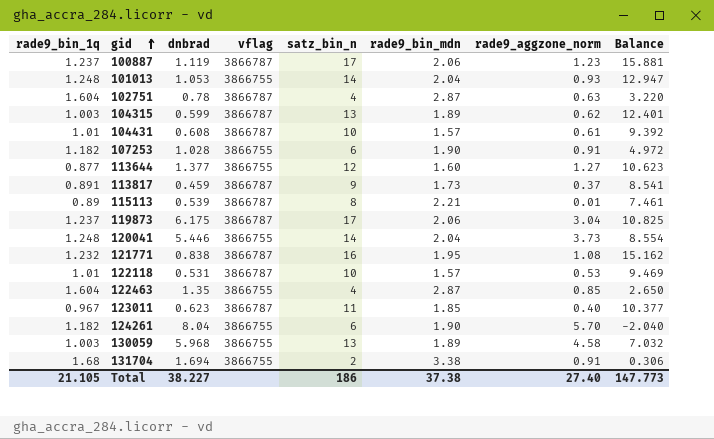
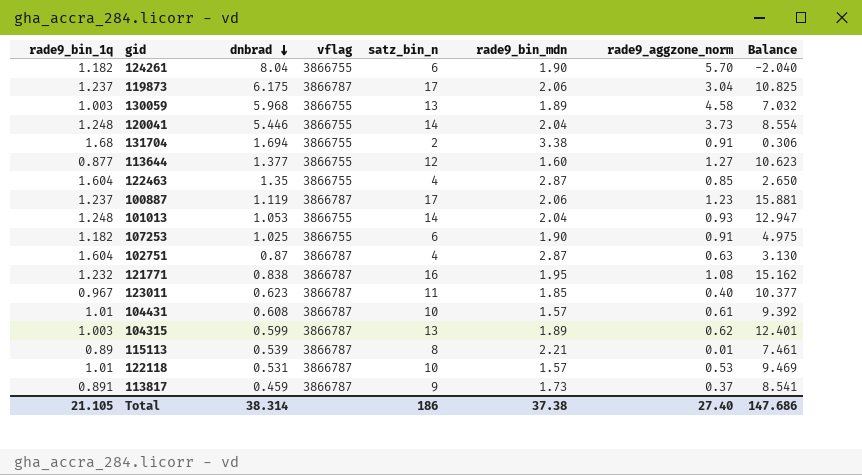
row order: gid ascending -> dnbrad descending
107253 | dnbrad: 1.028 -> 1.025
107253 | Balance: 4.972 -> 4.975
102751 | dnbrad: 0.78 -> 0.87
102751 | Balance: 3.220 -> 3.130
Total | dnbrad: 38.227 -> 38.314
Total | Balance: 147.773 -> 147.686

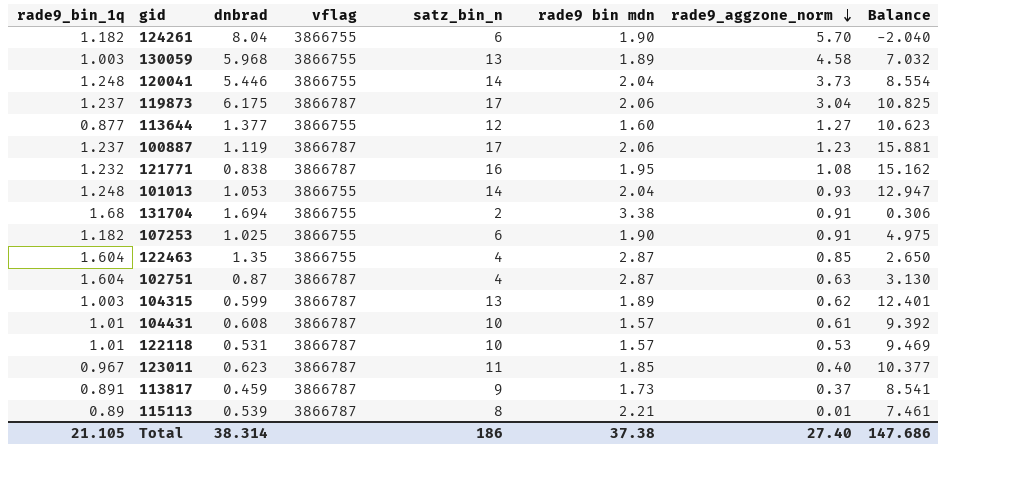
row order: dnbrad descending -> rade9_aggzone_norm descending
column name: rade9_bin_mdn -> rade9 bin mdn

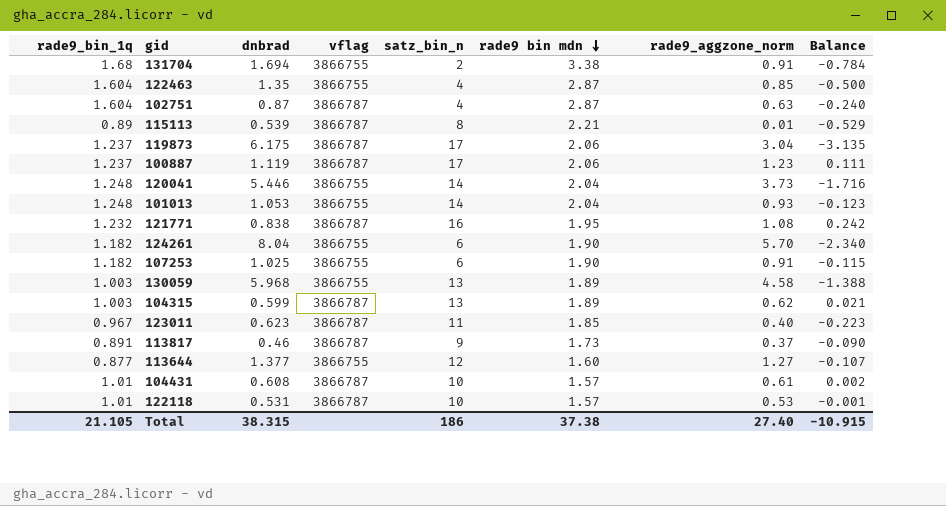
row order: rade9_aggzone_norm descending -> rade9 bin mdn descending
column Balance | formula: [satz_bin_n] - [dnbrad] -> [rade9_aggzone_norm] - [dnbrad]
113817 | dnbrad: 0.459 -> 0.46
Total | dnbrad: 38.314 -> 38.315
Total | Balance: 147.686 -> -10.915

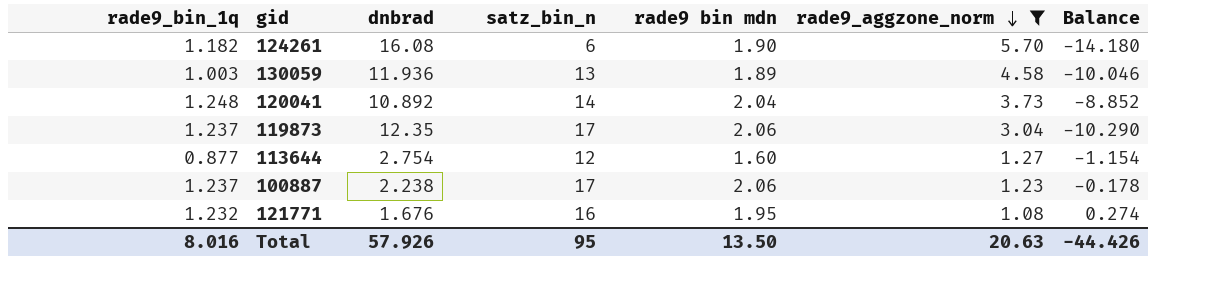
filter: none -> rade9_aggzone_norm >= 1.08
row order: rade9 bin mdn descending -> rade9_aggzone_norm descending
column vflag | position: 4 -> none
column Balance | formula: [rade9_aggzone_norm] - [dnbrad] -> [rade9 bin mdn] - [dnbrad]
124261 | dnbrad: 8.04 -> 16.08
130059 | dnbrad: 5.968 -> 11.936
120041 | dnbrad: 5.446 -> 10.892
119873 | dnbrad: 6.175 -> 12.35
113644 | dnbrad: 1.377 -> 2.754
100887 | dnbrad: 1.119 -> 2.238
121771 | dnbrad: 0.838 -> 1.676
Total | rade9_bin_1q: 21.105 -> 8.016
Total | dnbrad: 38.315 -> 57.926
Total | satz_bin_n: 186 -> 95
Total | rade9 bin mdn: 37.38 -> 13.50
Total | rade9_aggzone_norm: 27.40 -> 20.63
Total | Balance: -10.915 -> -44.426

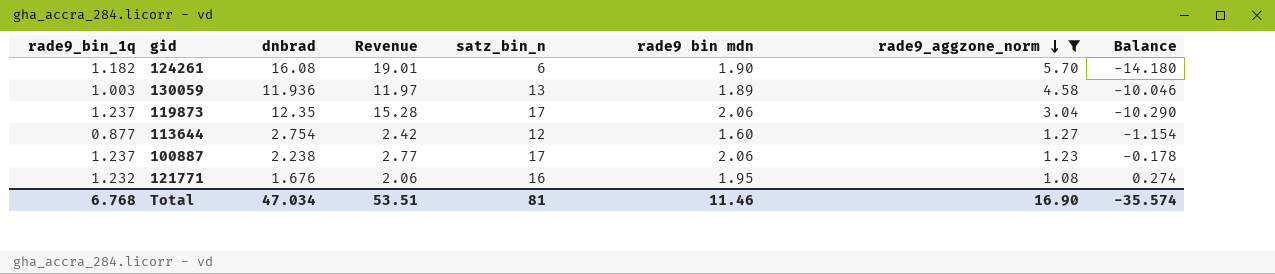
column Revenue | formula: none -> [rade9_bin_1q] * [dnbrad]
row 120041: 1.248 | 10.892 | 14 | 2.04 | 3.73 | -8.852 -> none
Total | rade9_bin_1q: 8.016 -> 6.768
Total | dnbrad: 57.926 -> 47.034
Total | satz_bin_n: 95 -> 81
Total | rade9 bin mdn: 13.50 -> 11.46
Total | rade9_aggzone_norm: 20.63 -> 16.90
Total | Balance: -44.426 -> -35.574

